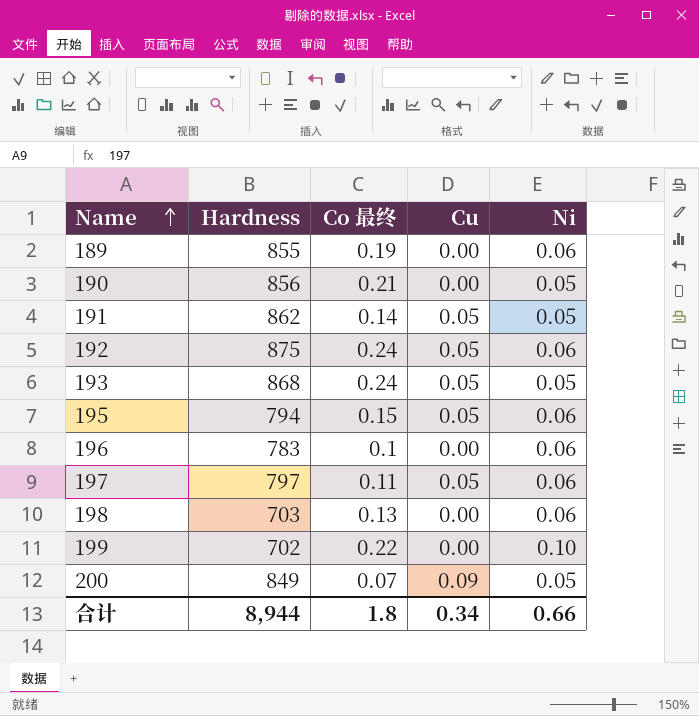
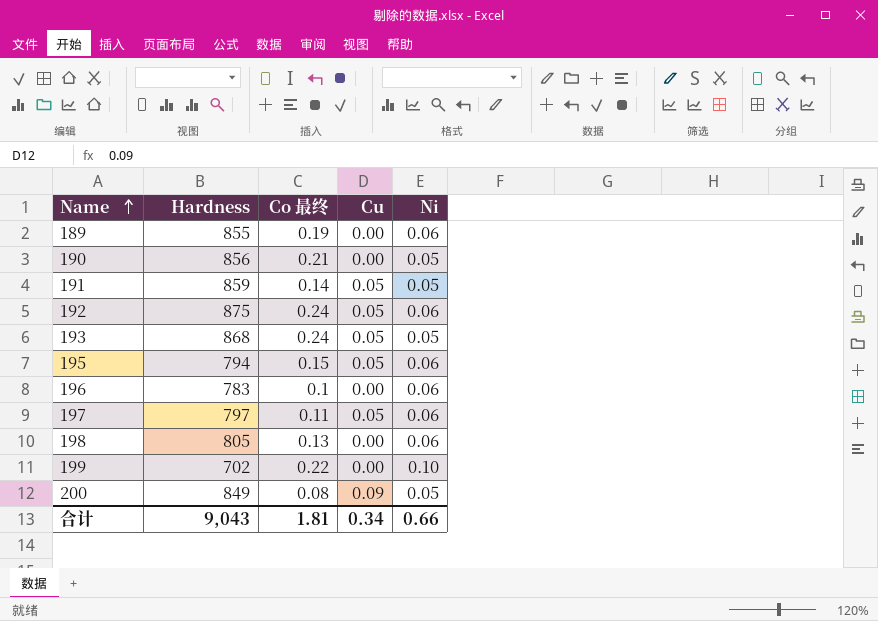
191 | Hardness: 862 -> 859
198 | Hardness: 703 -> 805
200 | Co 最终: 0.07 -> 0.08
合计 | Hardness: 8,944 -> 9,043
合计 | Co 最终: 1.8 -> 1.81

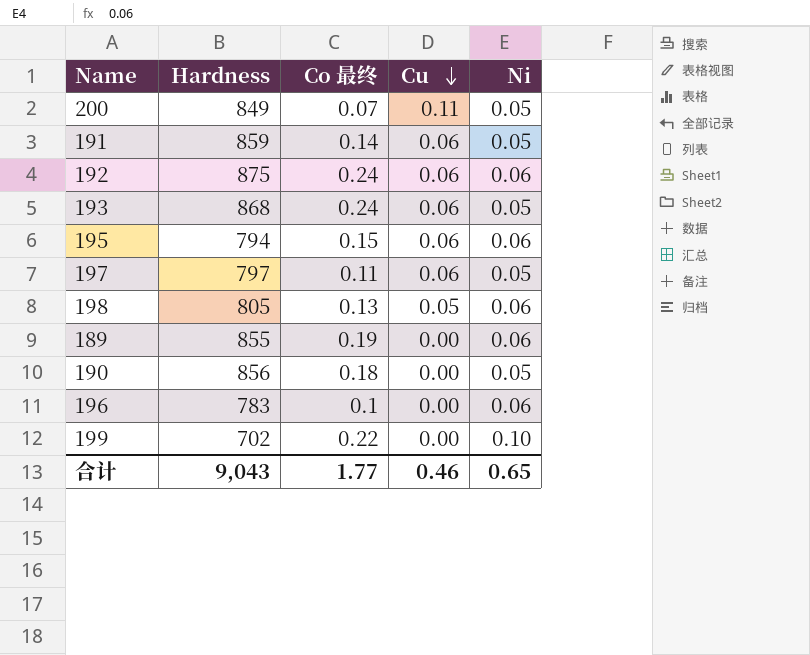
row order: Name ascending -> Cu descending
200 | Co 最终: 0.08 -> 0.07
200 | Cu: 0.09 -> 0.11
191 | Cu: 0.05 -> 0.06
192 | Cu: 0.05 -> 0.06
193 | Cu: 0.05 -> 0.06
195 | Cu: 0.05 -> 0.06
197 | Cu: 0.05 -> 0.06
197 | Ni: 0.06 -> 0.05
198 | Cu: 0.00 -> 0.05
190 | Co 最终: 0.21 -> 0.18
合计 | Co 最终: 1.81 -> 1.77
合计 | Cu: 0.34 -> 0.46
合计 | Ni: 0.66 -> 0.65

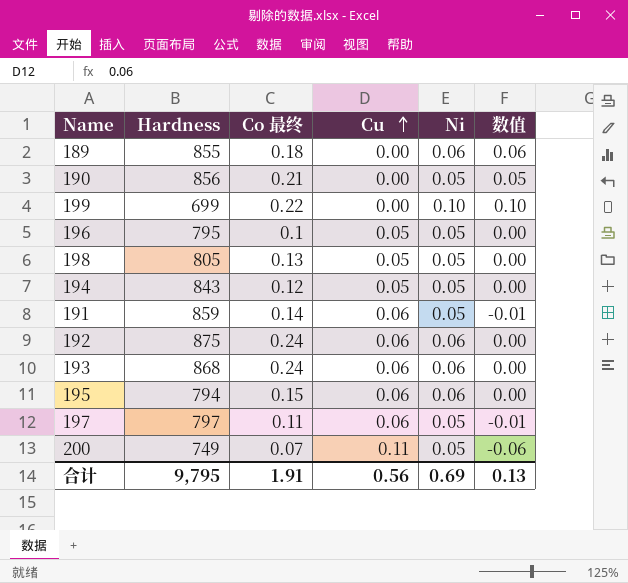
row order: Cu descending -> Cu ascending
column 数值 | formula: none -> [Ni] - [Cu]
189 | Co 最终: 0.19 -> 0.18
190 | Co 最终: 0.18 -> 0.21
199 | Hardness: 702 -> 699
196 | Hardness: 783 -> 795
196 | Cu: 0.00 -> 0.05
196 | Ni: 0.06 -> 0.05
198 | Ni: 0.06 -> 0.05
row 194: none -> 843 | 0.12 | 0.05 | 0.05 | 0.00
193 | Ni: 0.05 -> 0.06
200 | Hardness: 849 -> 749
合计 | Hardness: 9,043 -> 9,795
合计 | Co 最终: 1.77 -> 1.91
合计 | Cu: 0.46 -> 0.56
合计 | Ni: 0.65 -> 0.69

